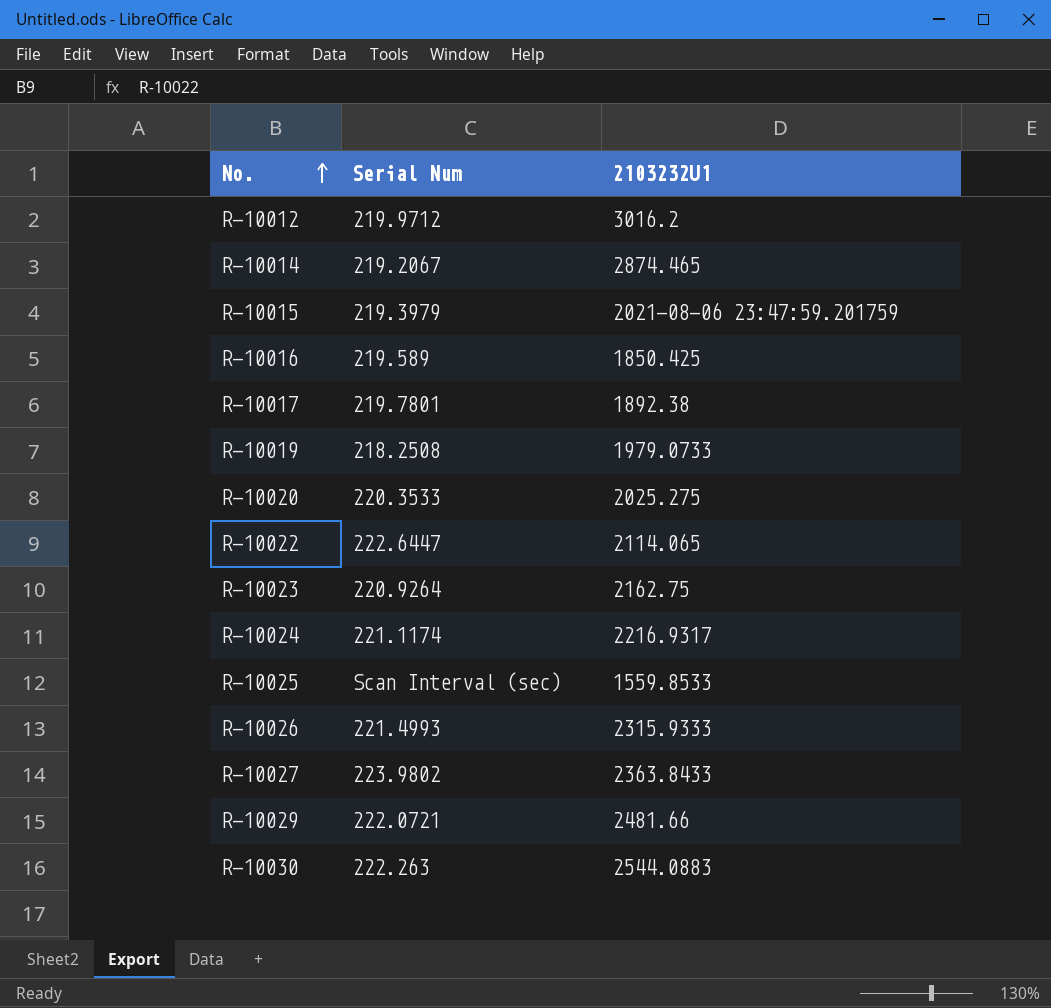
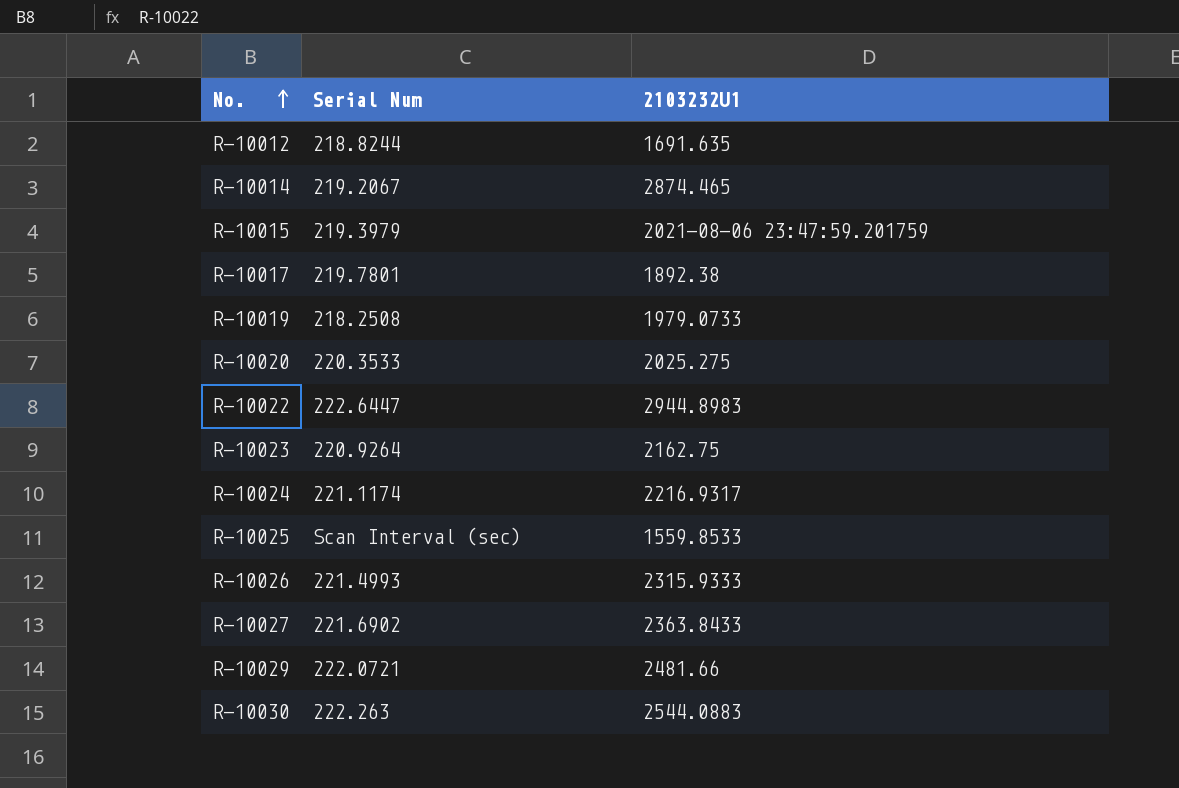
row R-10016: 219.589 | 1850.425 -> none
R-10012 | Serial Num: 219.9712 -> 218.8244
R-10012 | 2103232U1: 3016.2 -> 1691.635
R-10022 | 2103232U1: 2114.065 -> 2944.8983
R-10027 | Serial Num: 223.9802 -> 221.6902

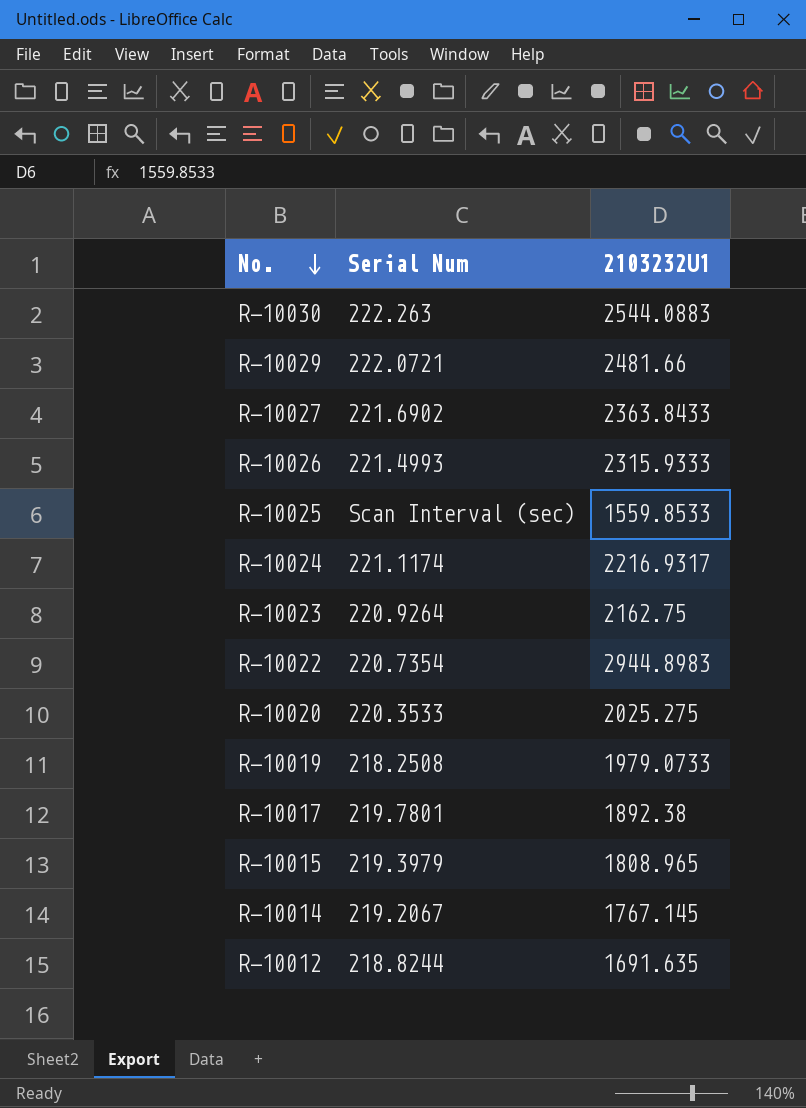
row order: No. ascending -> No. descending
R-10022 | Serial Num: 222.6447 -> 220.7354
R-10015 | 2103232U1: 2021-08-06 23:47:59.201759 -> 1808.965
R-10014 | 2103232U1: 2874.465 -> 1767.145

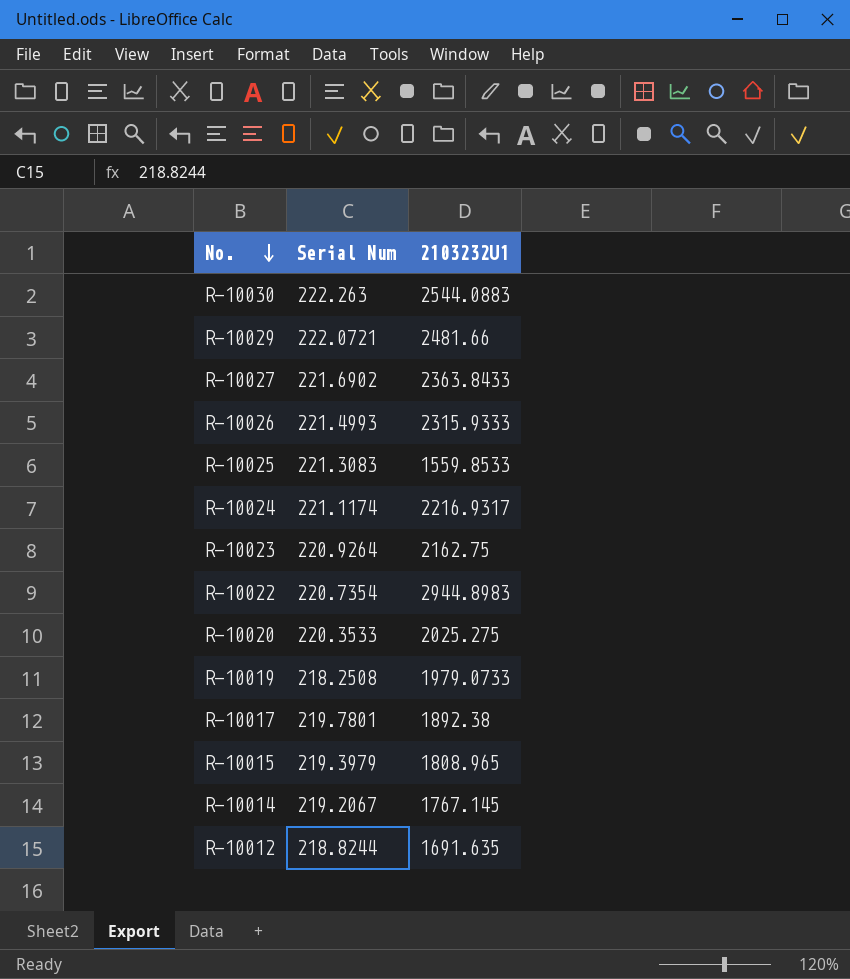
R-10025 | Serial Num: Scan Interval (sec) -> 221.3083

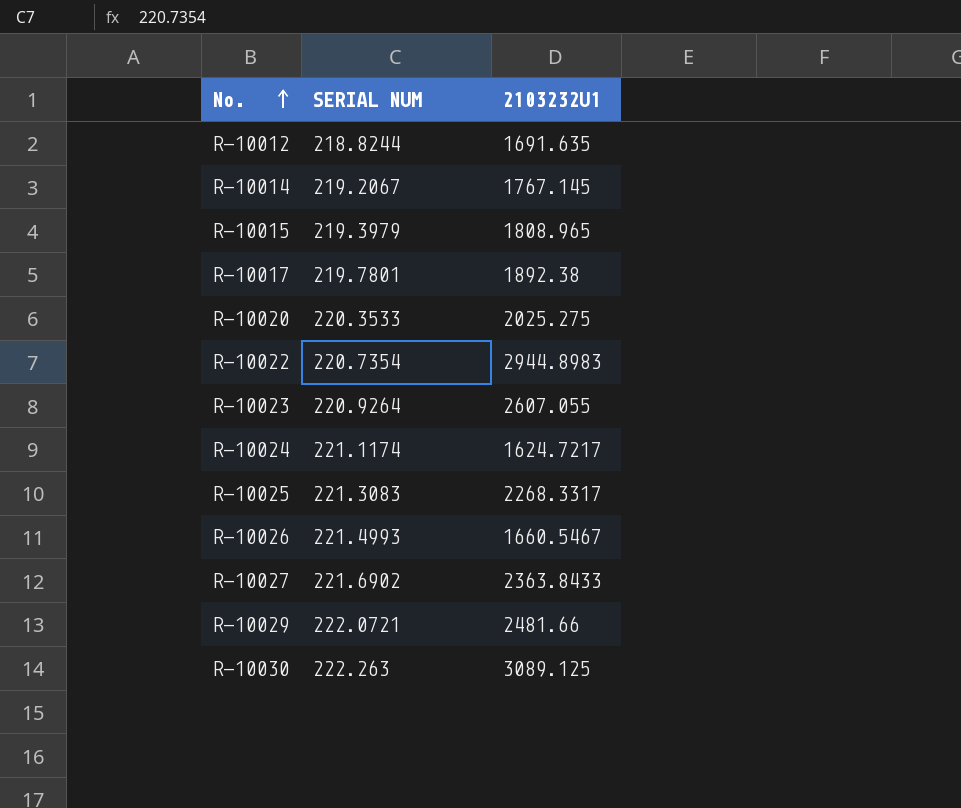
row order: No. descending -> No. ascending
column name: Serial Num -> SERIAL NUM
row R-10019: 218.2508 | 1979.0733 -> none
R-10023 | 2103232U1: 2162.75 -> 2607.055
R-10024 | 2103232U1: 2216.9317 -> 1624.7217
R-10025 | 2103232U1: 1559.8533 -> 2268.3317
R-10026 | 2103232U1: 2315.9333 -> 1660.5467
R-10030 | 2103232U1: 2544.0883 -> 3089.125

